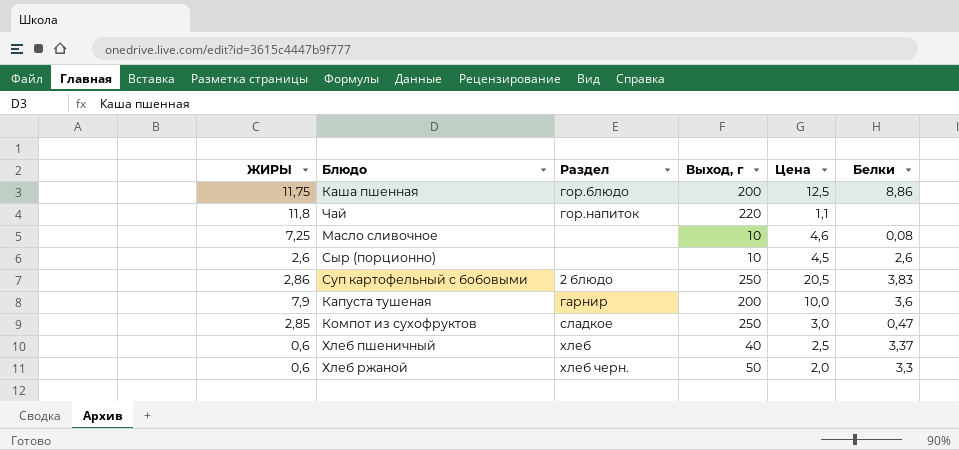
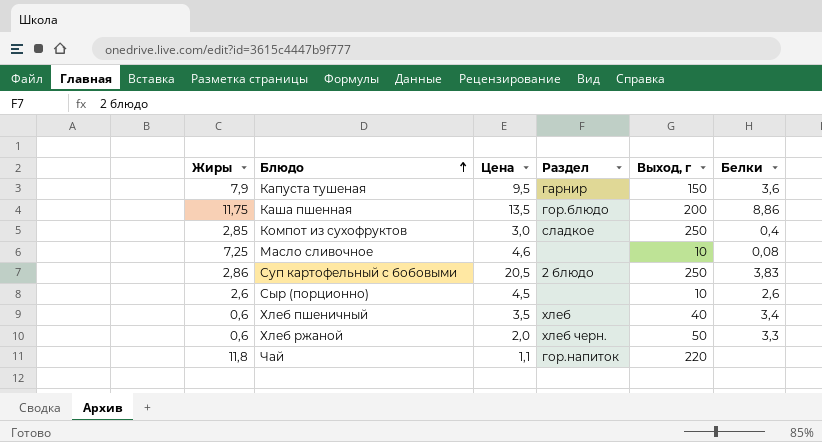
row order: none -> Блюдо ascending
column name: ЖИРЫ -> Жиры
column Цена | position: 5 -> 3
Капуста тушеная | Цена: 10,0 -> 9,5
Капуста тушеная | Выход, г: 200 -> 150
Каша пшенная | Цена: 12,5 -> 13,5
Компот из сухофруктов | Белки: 0,47 -> 0,4
Хлеб пшеничный | Цена: 2,5 -> 3,5
Хлеб пшеничный | Белки: 3,37 -> 3,4

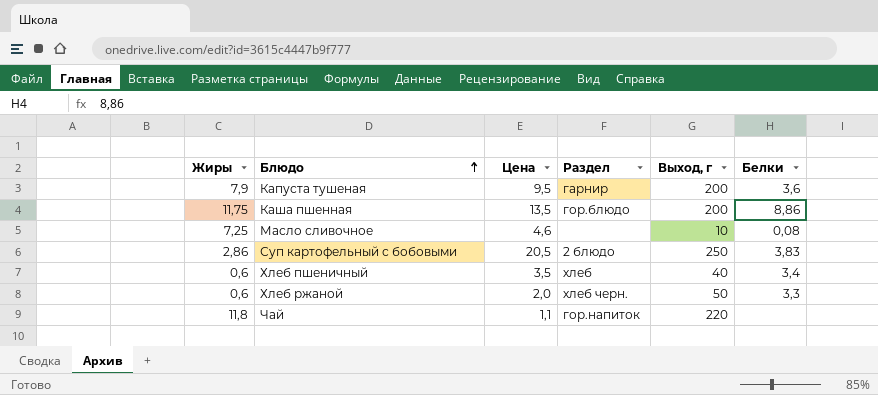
row Компот из сухофруктов: 2,85 | 3,0 | сладкое | 250 | 0,4 -> none
row Сыр (порционно): 2,6 | 4,5 | none | 10 | 2,6 -> none
Капуста тушеная | Выход, г: 150 -> 200

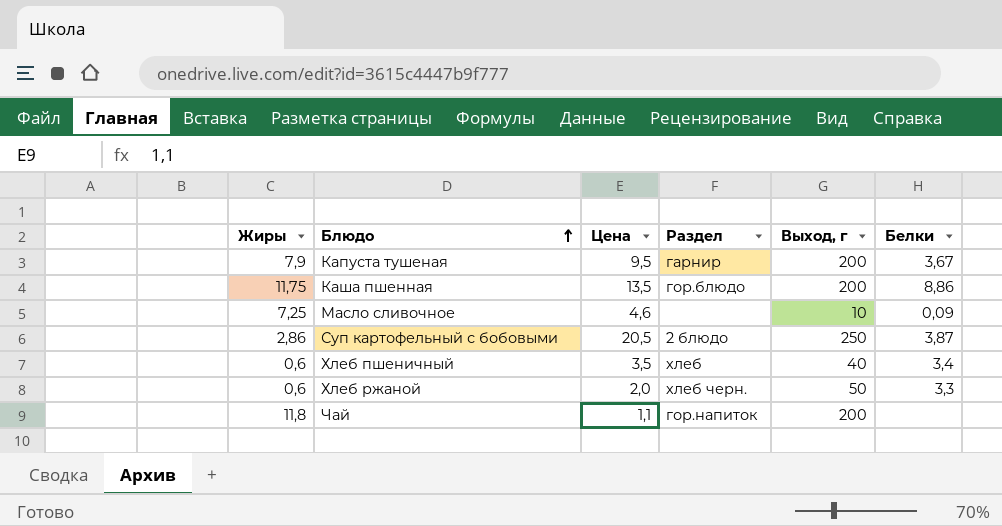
Капуста тушеная | Белки: 3,6 -> 3,67
Масло сливочное | Белки: 0,08 -> 0,09
Суп картофельный с бобовыми | Белки: 3,83 -> 3,87
Чай | Выход, г: 220 -> 200

